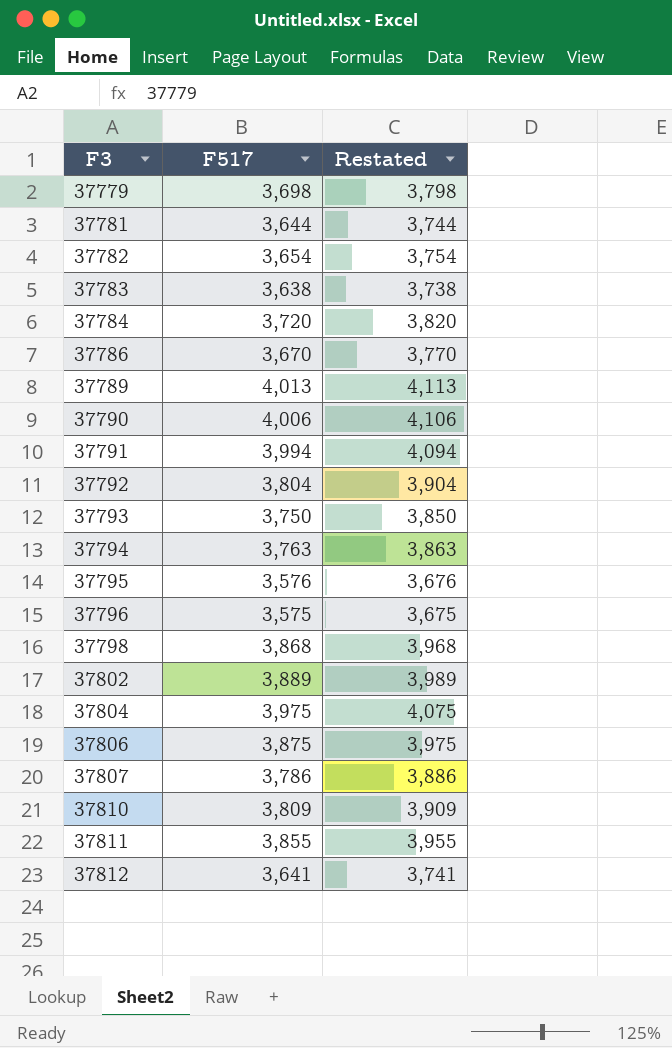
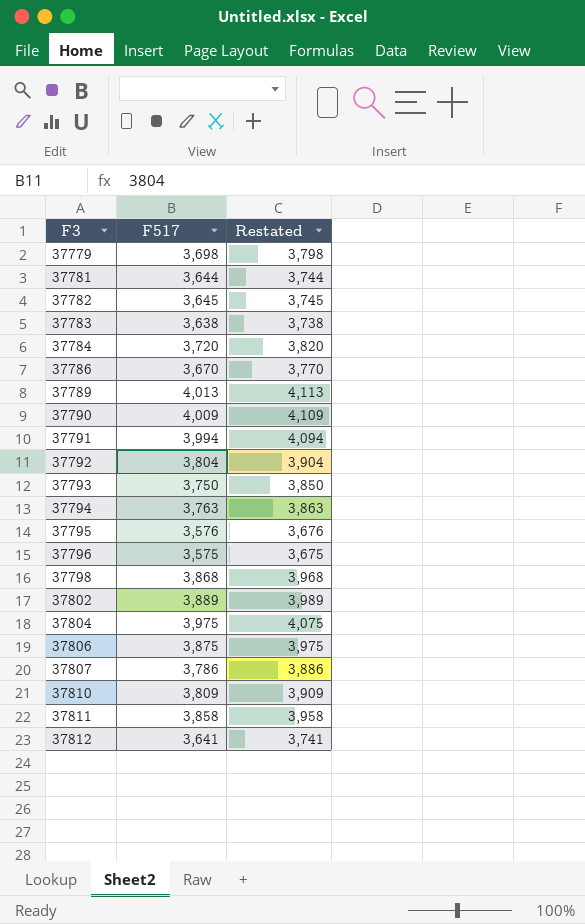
37782 | F517: 3,654 -> 3,645
37782 | Restated: 3,754 -> 3,745
37790 | F517: 4,006 -> 4,009
37790 | Restated: 4,106 -> 4,109
37811 | F517: 3,855 -> 3,858
37811 | Restated: 3,955 -> 3,958

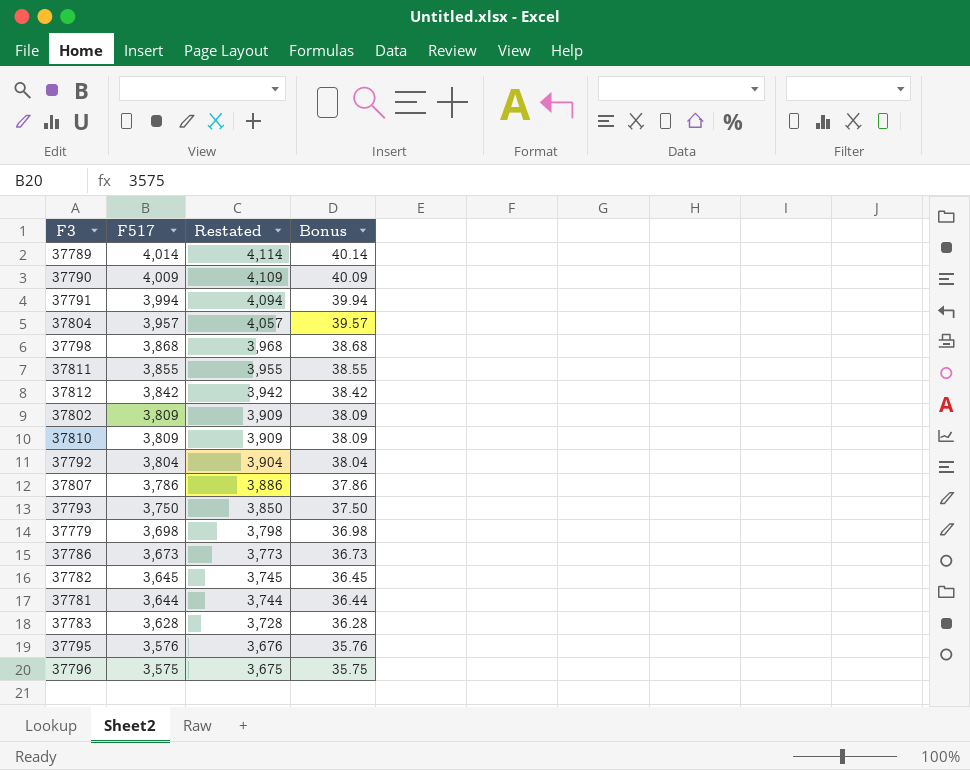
row order: F3 ascending -> F517 descending
column Bonus | formula: none -> [F517] * 0.01
row 37784: 3,720 | 3,820 -> none
row 37794: 3,763 | 3,863 -> none
row 37806: 3,875 | 3,975 -> none
37789 | F517: 4,013 -> 4,014
37789 | Restated: 4,113 -> 4,114
37804 | F517: 3,975 -> 3,957
37804 | Restated: 4,075 -> 4,057
37811 | F517: 3,858 -> 3,855
37811 | Restated: 3,958 -> 3,955
37812 | F517: 3,641 -> 3,842
37812 | Restated: 3,741 -> 3,942
37802 | F517: 3,889 -> 3,809
37802 | Restated: 3,989 -> 3,909
37786 | F517: 3,670 -> 3,673
37786 | Restated: 3,770 -> 3,773
37783 | F517: 3,638 -> 3,628
37783 | Restated: 3,738 -> 3,728

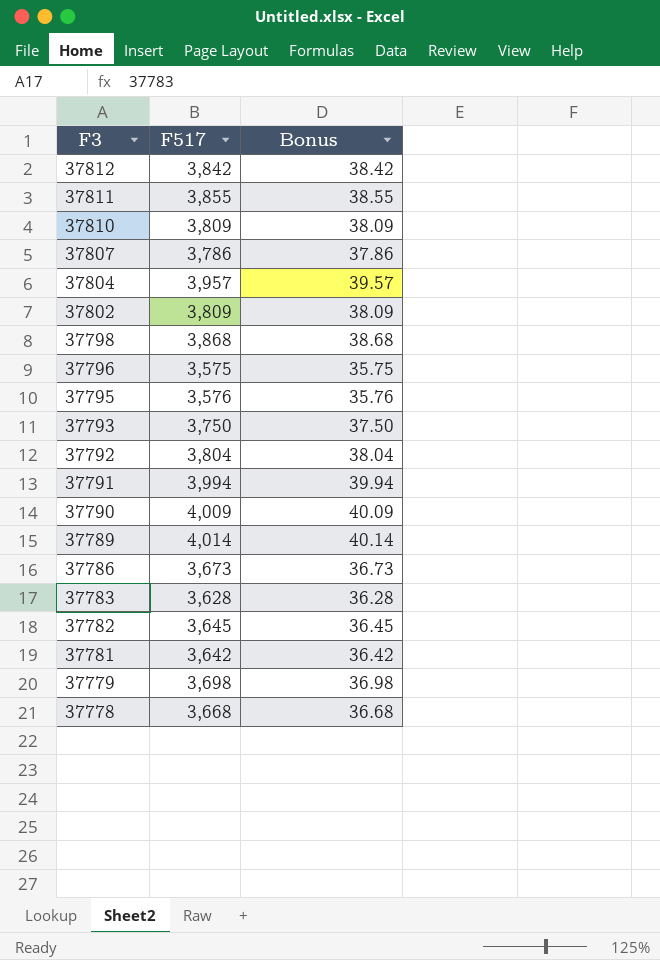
row order: F517 descending -> F3 descending
column Restated | formula: [F517] + 100 -> none
37781 | F517: 3,644 -> 3,642
37781 | Bonus: 36.44 -> 36.42
row 37778: none -> 3,668 | 36.68

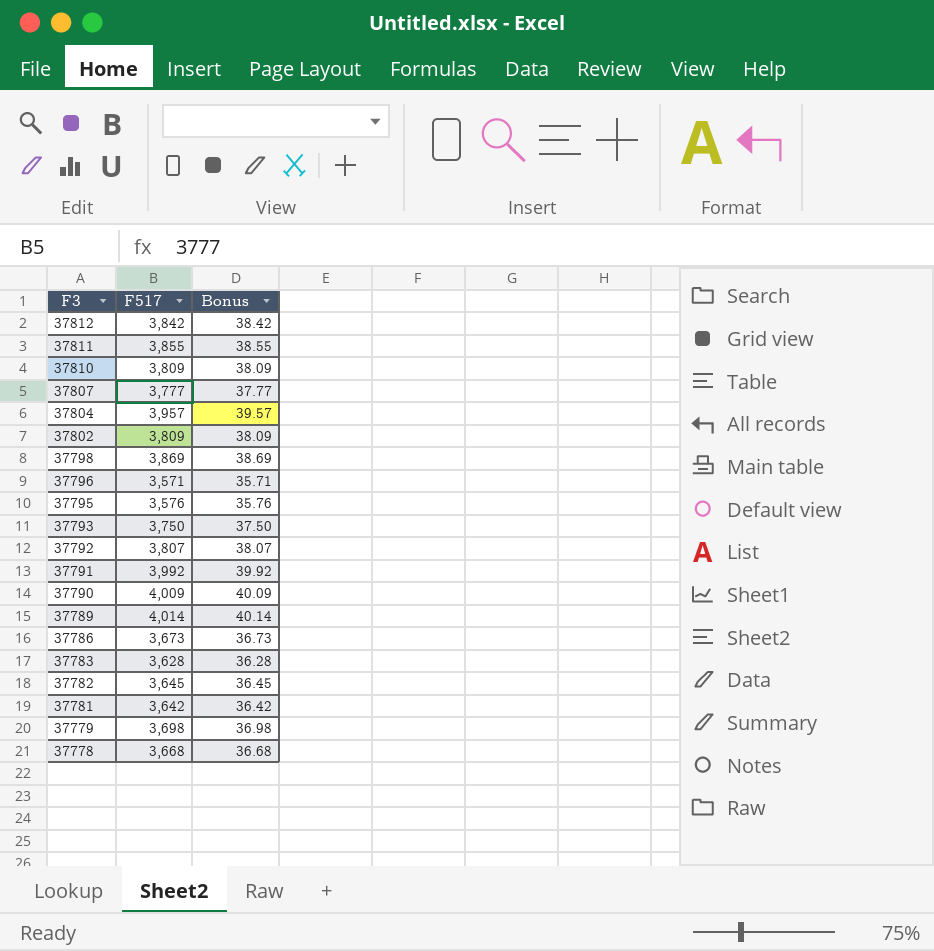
37807 | F517: 3,786 -> 3,777
37807 | Bonus: 37.86 -> 37.77
37798 | F517: 3,868 -> 3,869
37798 | Bonus: 38.68 -> 38.69
37796 | F517: 3,575 -> 3,571
37796 | Bonus: 35.75 -> 35.71
37792 | F517: 3,804 -> 3,807
37792 | Bonus: 38.04 -> 38.07
37791 | F517: 3,994 -> 3,992
37791 | Bonus: 39.94 -> 39.92

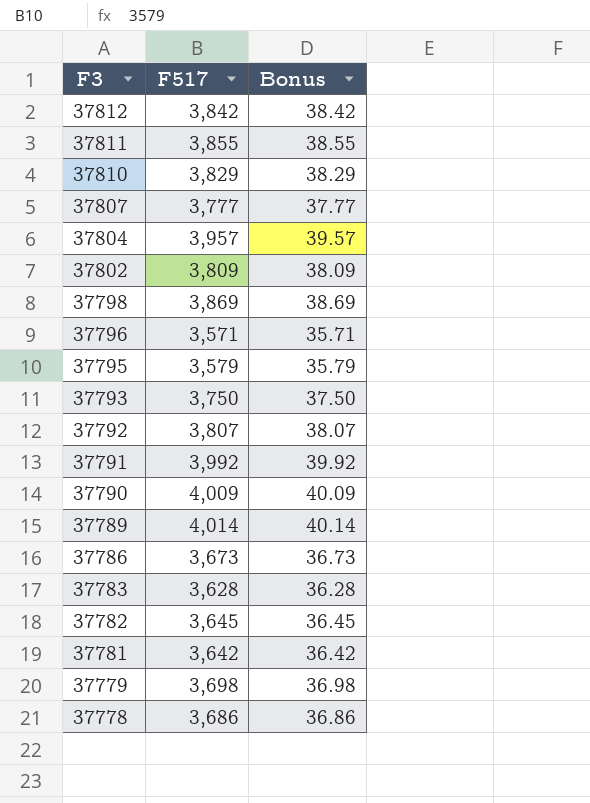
37810 | F517: 3,809 -> 3,829
37810 | Bonus: 38.09 -> 38.29
37795 | F517: 3,576 -> 3,579
37795 | Bonus: 35.76 -> 35.79
37778 | F517: 3,668 -> 3,686
37778 | Bonus: 36.68 -> 36.86

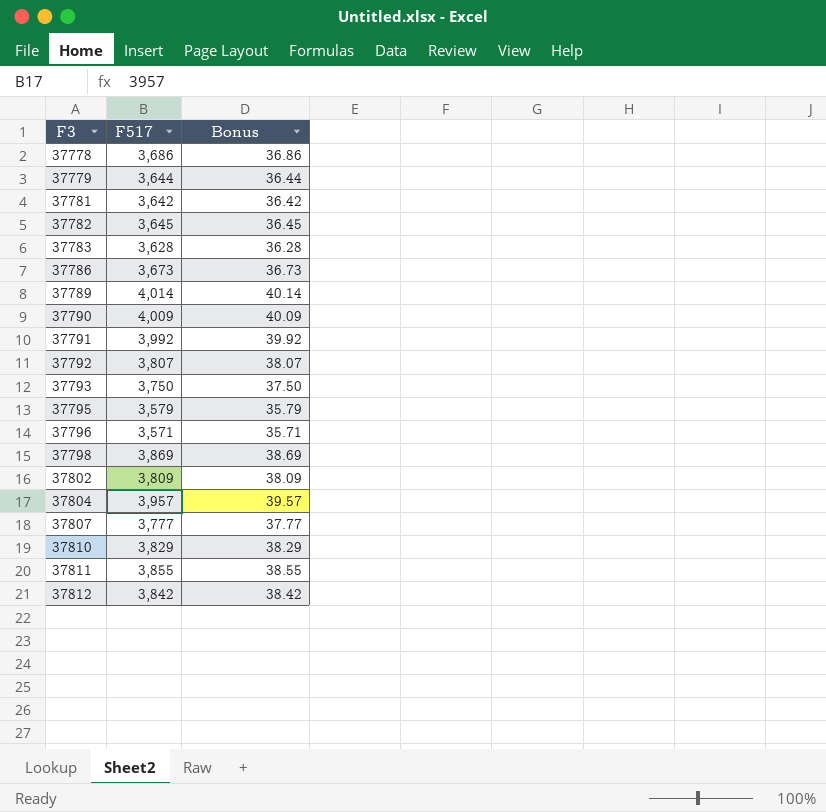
row order: F3 descending -> F3 ascending
37779 | F517: 3,698 -> 3,644
37779 | Bonus: 36.98 -> 36.44

